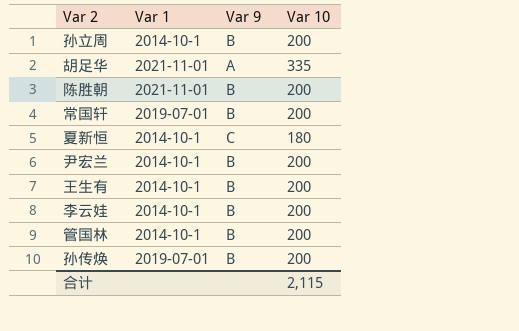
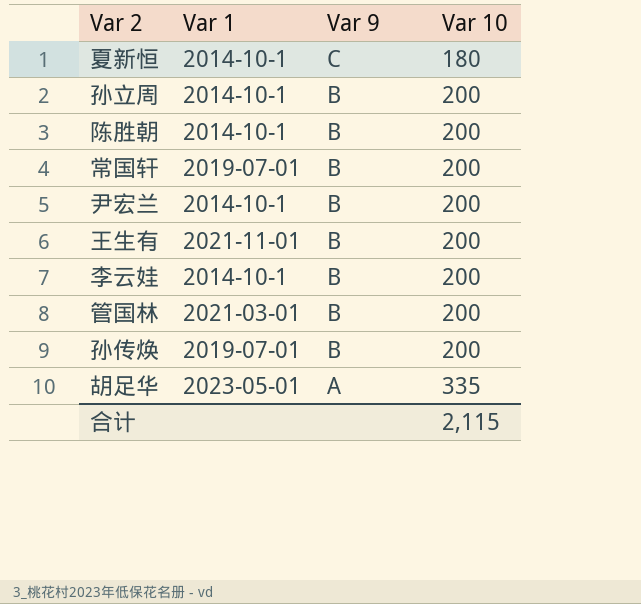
row order: none -> Var 9 descending
陈胜朝 | Var 1: 2021-11-01 -> 2014-10-1
王生有 | Var 1: 2014-10-1 -> 2021-11-01
管国林 | Var 1: 2014-10-1 -> 2021-03-01
胡足华 | Var 1: 2021-11-01 -> 2023-05-01

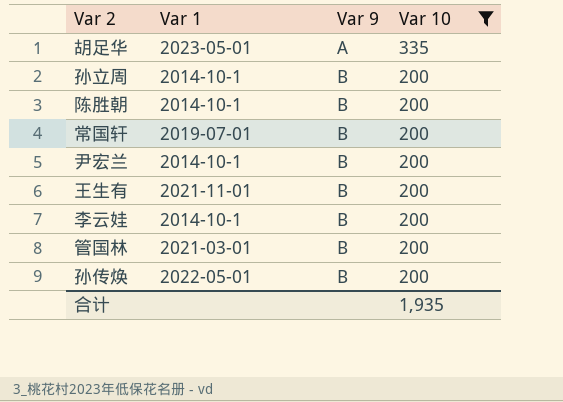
filter: none -> Var 10 != 180
row order: Var 9 descending -> Var 9 ascending
孙传焕 | Var 1: 2019-07-01 -> 2022-05-01
合计 | Var 10: 2,115 -> 1,935

